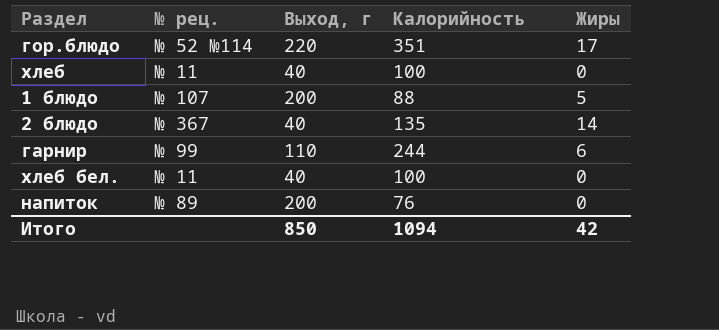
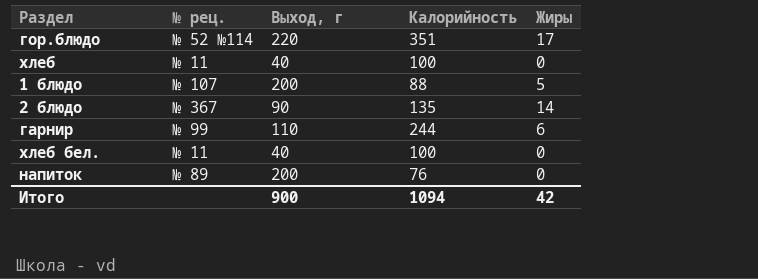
2 блюдо | Выход, г: 40 -> 90
Итого | Выход, г: 850 -> 900

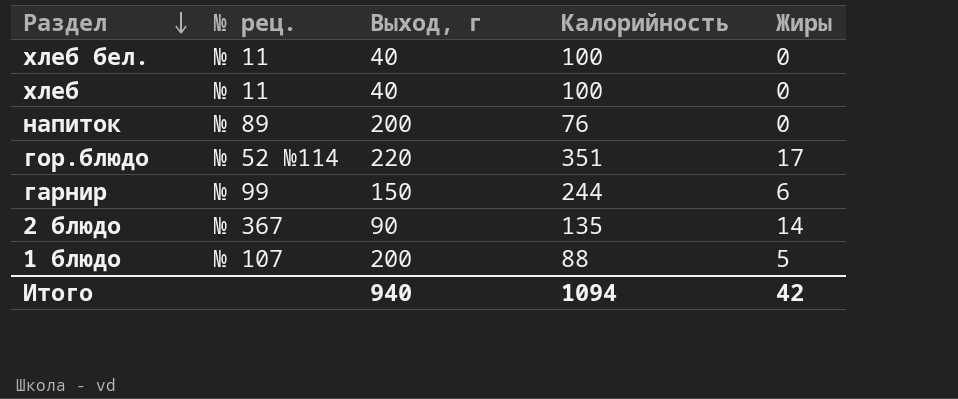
row order: none -> Раздел descending
гарнир | Выход, г: 110 -> 150
Итого | Выход, г: 900 -> 940

